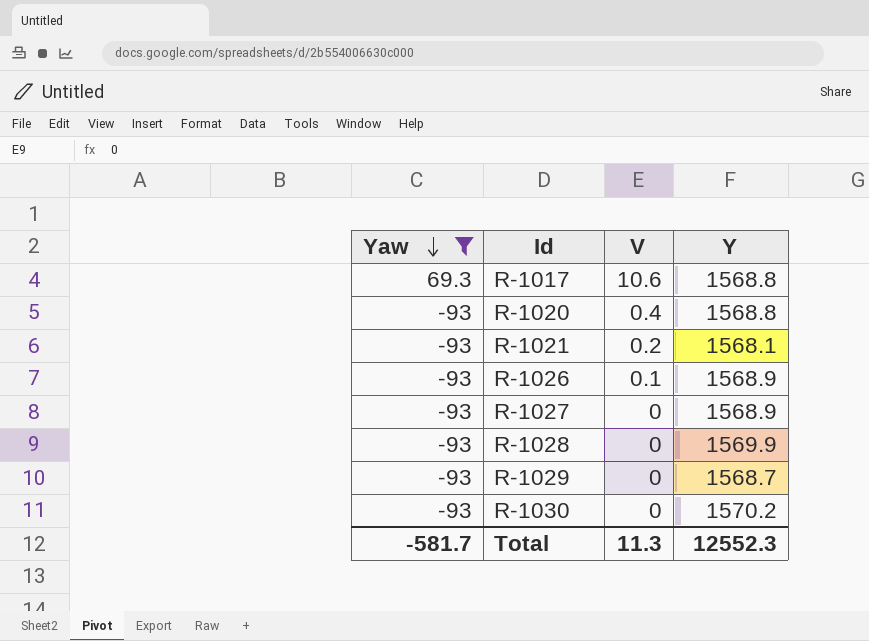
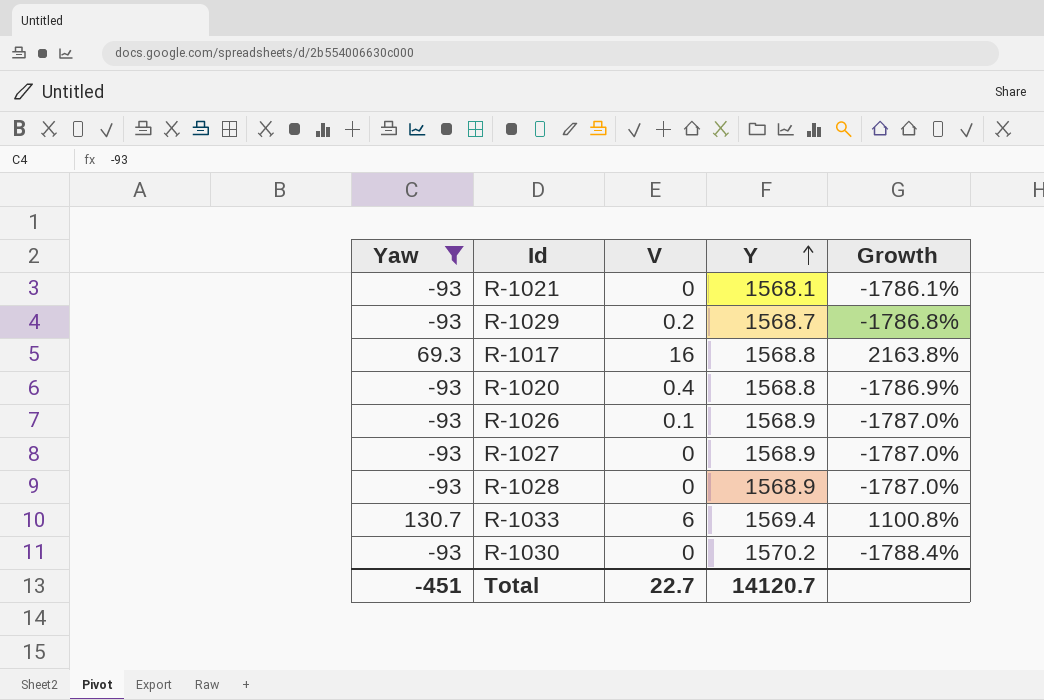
row order: Yaw descending -> Y ascending
column Growth | formula: none -> ([Y] - [Yaw]) / [Yaw]
R-1021 | V: 0.2 -> 0
R-1029 | V: 0 -> 0.2
R-1017 | V: 10.6 -> 16
R-1028 | Y: 1569.9 -> 1568.9
row R-1033: none -> 130.7 | 6 | 1569.4 | 1100.8%
Total | Yaw: -581.7 -> -451
Total | V: 11.3 -> 22.7
Total | Y: 12552.3 -> 14120.7

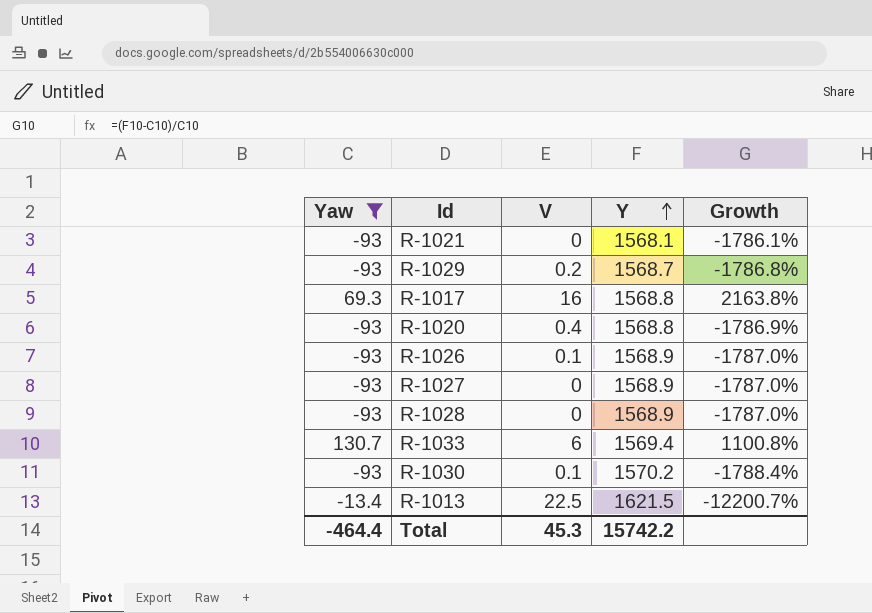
R-1030 | V: 0 -> 0.1
row R-1013: none -> -13.4 | 22.5 | 1621.5 | -12200.7%
Total | Yaw: -451 -> -464.4
Total | V: 22.7 -> 45.3
Total | Y: 14120.7 -> 15742.2

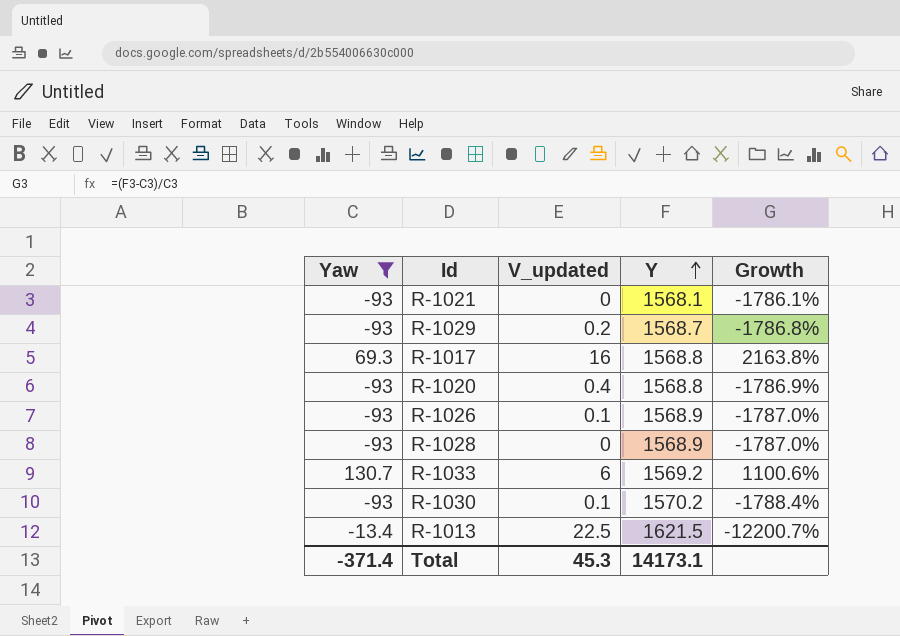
column name: V -> V_updated
row R-1027: -93 | 0 | 1568.9 | -1787.0% -> none
R-1033 | Y: 1569.4 -> 1569.2
R-1033 | Growth: 1100.8% -> 1100.6%
Total | Yaw: -464.4 -> -371.4
Total | Y: 15742.2 -> 14173.1

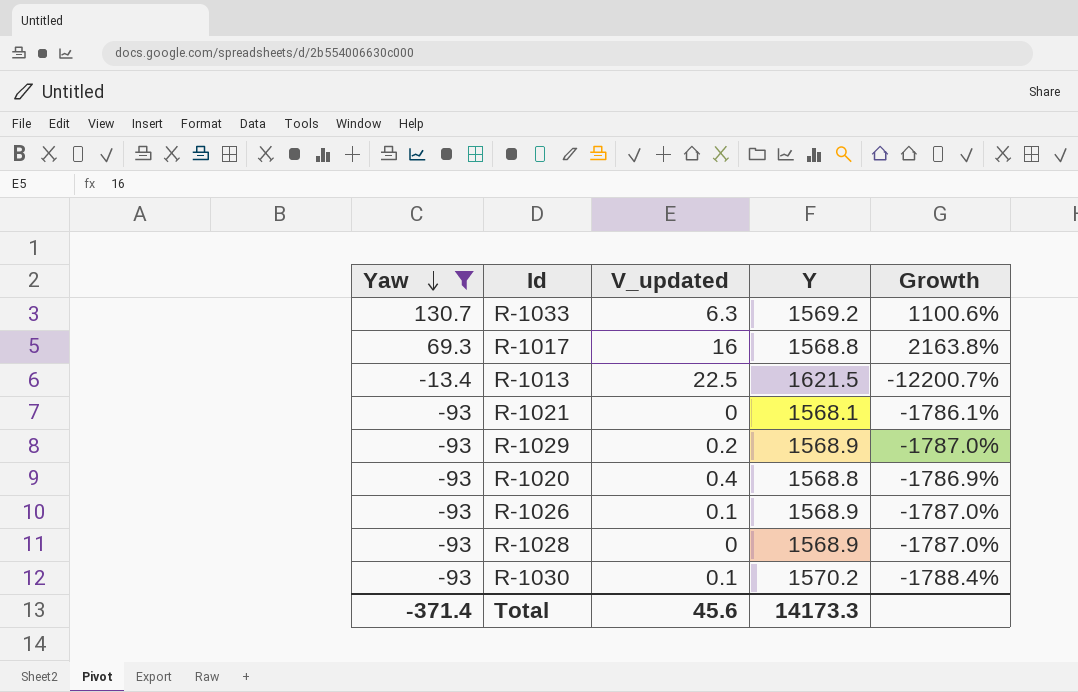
row order: Y ascending -> Yaw descending
R-1033 | V_updated: 6 -> 6.3
R-1029 | Y: 1568.7 -> 1568.9
R-1029 | Growth: -1786.8% -> -1787.0%
Total | V_updated: 45.3 -> 45.6
Total | Y: 14173.1 -> 14173.3

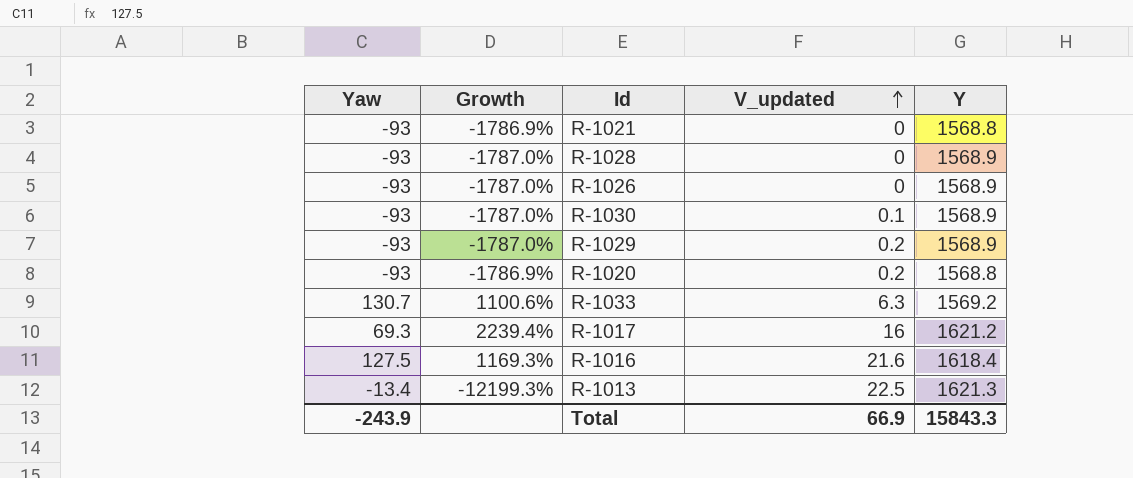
filter: Yaw != 127.5 -> none
row order: Yaw descending -> V_updated ascending
column Growth | position: 5 -> 2
R-1021 | Growth: -1786.1% -> -1786.9%
R-1021 | Y: 1568.1 -> 1568.8
R-1026 | V_updated: 0.1 -> 0
R-1030 | Growth: -1788.4% -> -1787.0%
R-1030 | Y: 1570.2 -> 1568.9
R-1020 | V_updated: 0.4 -> 0.2
R-1017 | Growth: 2163.8% -> 2239.4%
R-1017 | Y: 1568.8 -> 1621.2
R-1013 | Growth: -12200.7% -> -12199.3%
R-1013 | Y: 1621.5 -> 1621.3
Total | Yaw: -371.4 -> -243.9
Total | V_updated: 45.6 -> 66.9
Total | Y: 14173.3 -> 15843.3

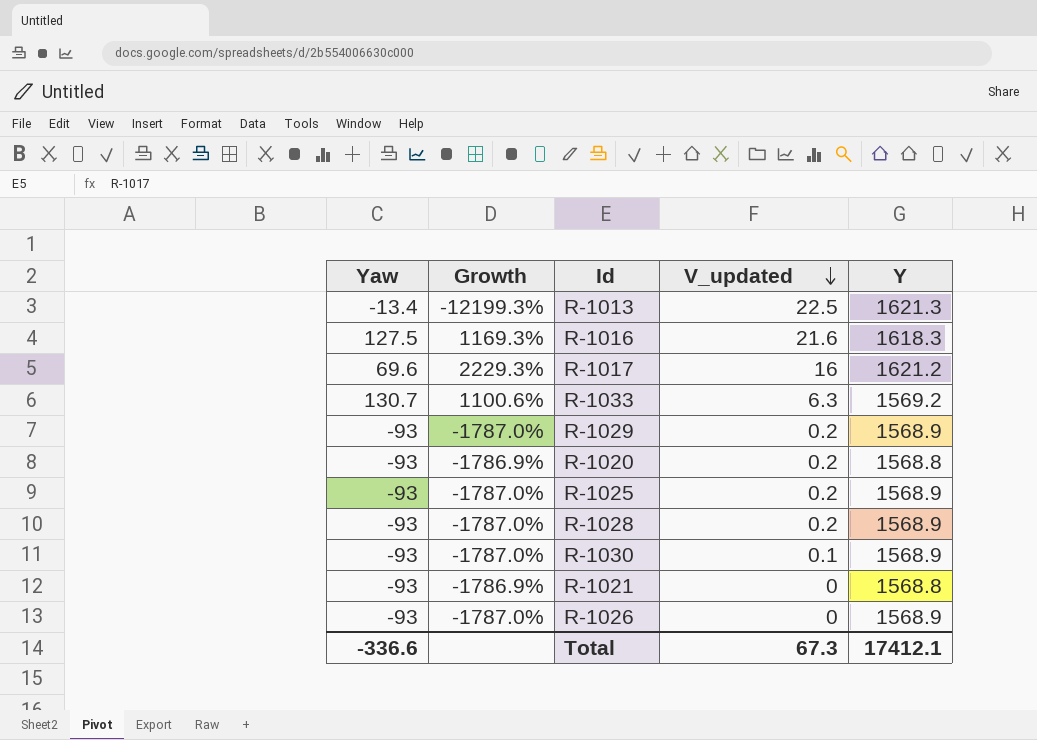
row order: V_updated ascending -> V_updated descending
R-1016 | Y: 1618.4 -> 1618.3
R-1017 | Yaw: 69.3 -> 69.6
R-1017 | Growth: 2239.4% -> 2229.3%
row R-1025: none -> -93 | -1787.0% | 0.2 | 1568.9
R-1028 | V_updated: 0 -> 0.2
Total | Yaw: -243.9 -> -336.6
Total | V_updated: 66.9 -> 67.3
Total | Y: 15843.3 -> 17412.1

